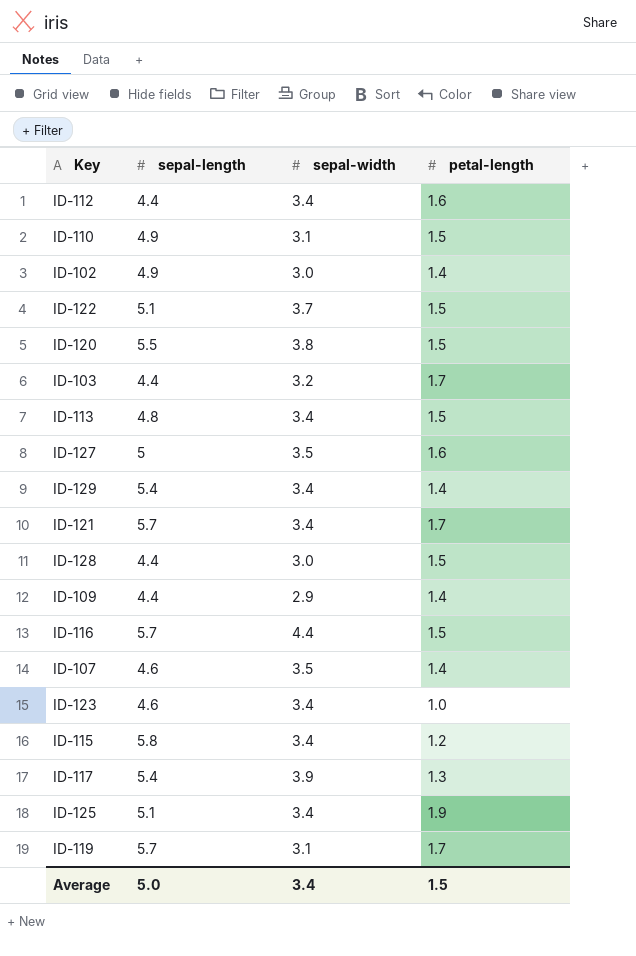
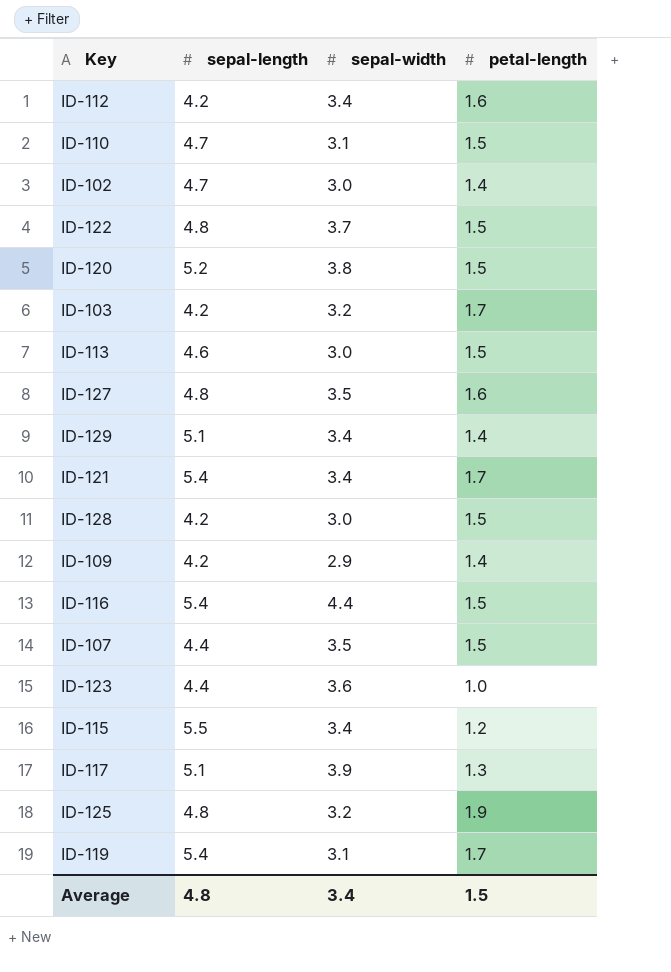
ID-112 | sepal-length: 4.4 -> 4.2
ID-110 | sepal-length: 4.9 -> 4.7
ID-102 | sepal-length: 4.9 -> 4.7
ID-122 | sepal-length: 5.1 -> 4.8
ID-120 | sepal-length: 5.5 -> 5.2
ID-103 | sepal-length: 4.4 -> 4.2
ID-113 | sepal-length: 4.8 -> 4.6
ID-113 | sepal-width: 3.4 -> 3.0
ID-127 | sepal-length: 5 -> 4.8
ID-129 | sepal-length: 5.4 -> 5.1
ID-121 | sepal-length: 5.7 -> 5.4
ID-128 | sepal-length: 4.4 -> 4.2
ID-109 | sepal-length: 4.4 -> 4.2
ID-116 | sepal-length: 5.7 -> 5.4
ID-107 | sepal-length: 4.6 -> 4.4
ID-107 | petal-length: 1.4 -> 1.5
ID-123 | sepal-length: 4.6 -> 4.4
ID-123 | sepal-width: 3.4 -> 3.6
ID-115 | sepal-length: 5.8 -> 5.5
ID-117 | sepal-length: 5.4 -> 5.1
ID-125 | sepal-length: 5.1 -> 4.8
ID-125 | sepal-width: 3.4 -> 3.2
ID-119 | sepal-length: 5.7 -> 5.4
Average | sepal-length: 5.0 -> 4.8

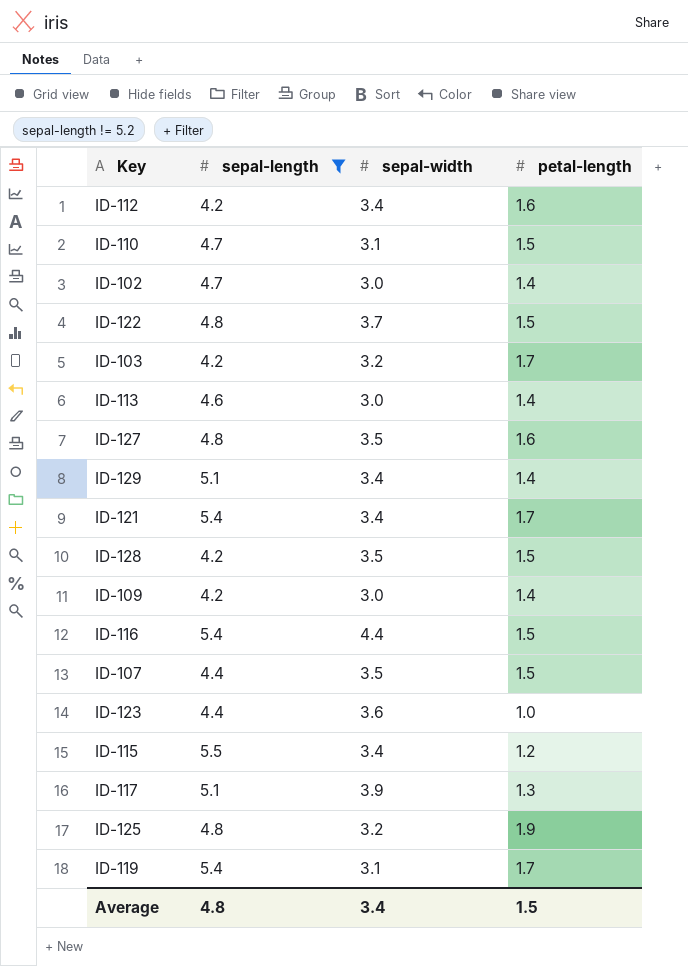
filter: none -> sepal-length != 5.2
ID-113 | petal-length: 1.5 -> 1.4
ID-128 | sepal-width: 3.0 -> 3.5
ID-109 | sepal-width: 2.9 -> 3.0

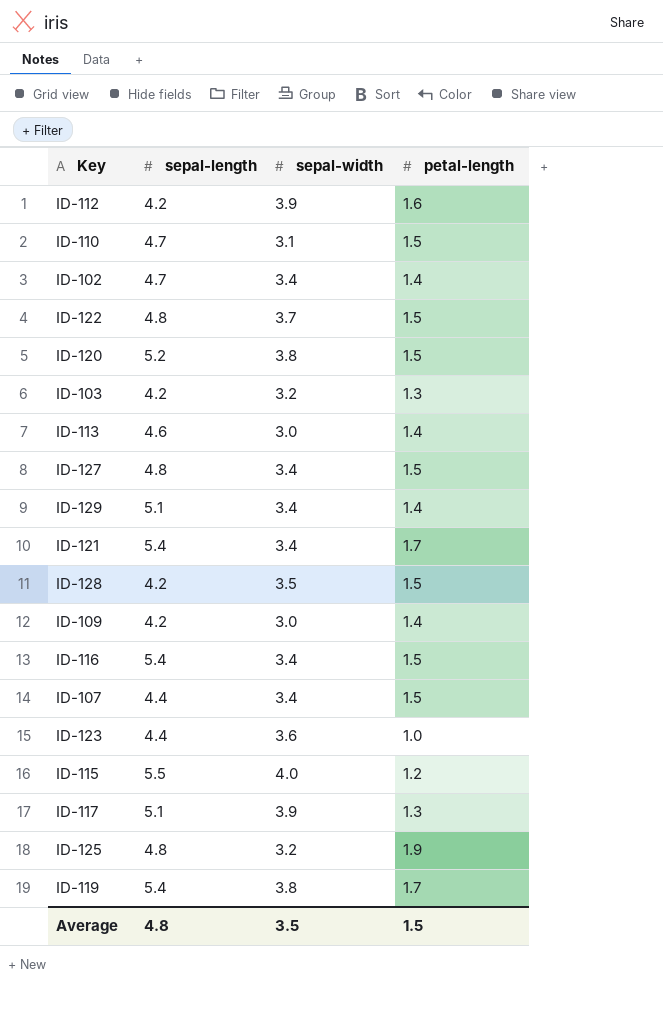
filter: sepal-length != 5.2 -> none
ID-112 | sepal-width: 3.4 -> 3.9
ID-102 | sepal-width: 3.0 -> 3.4
ID-103 | petal-length: 1.7 -> 1.3
ID-127 | sepal-width: 3.5 -> 3.4
ID-127 | petal-length: 1.6 -> 1.5
ID-116 | sepal-width: 4.4 -> 3.4
ID-107 | sepal-width: 3.5 -> 3.4
ID-115 | sepal-width: 3.4 -> 4.0
ID-119 | sepal-width: 3.1 -> 3.8
Average | sepal-width: 3.4 -> 3.5

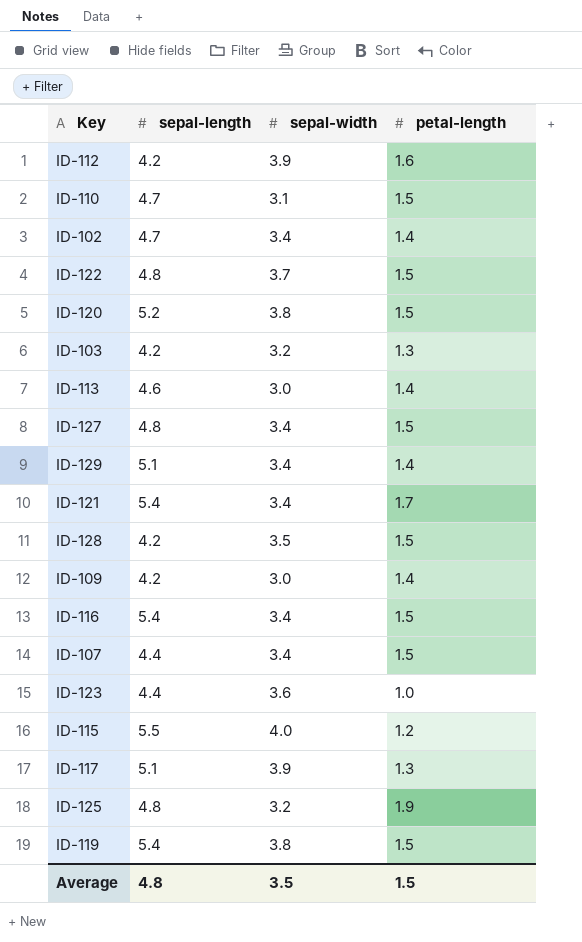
ID-119 | petal-length: 1.7 -> 1.5

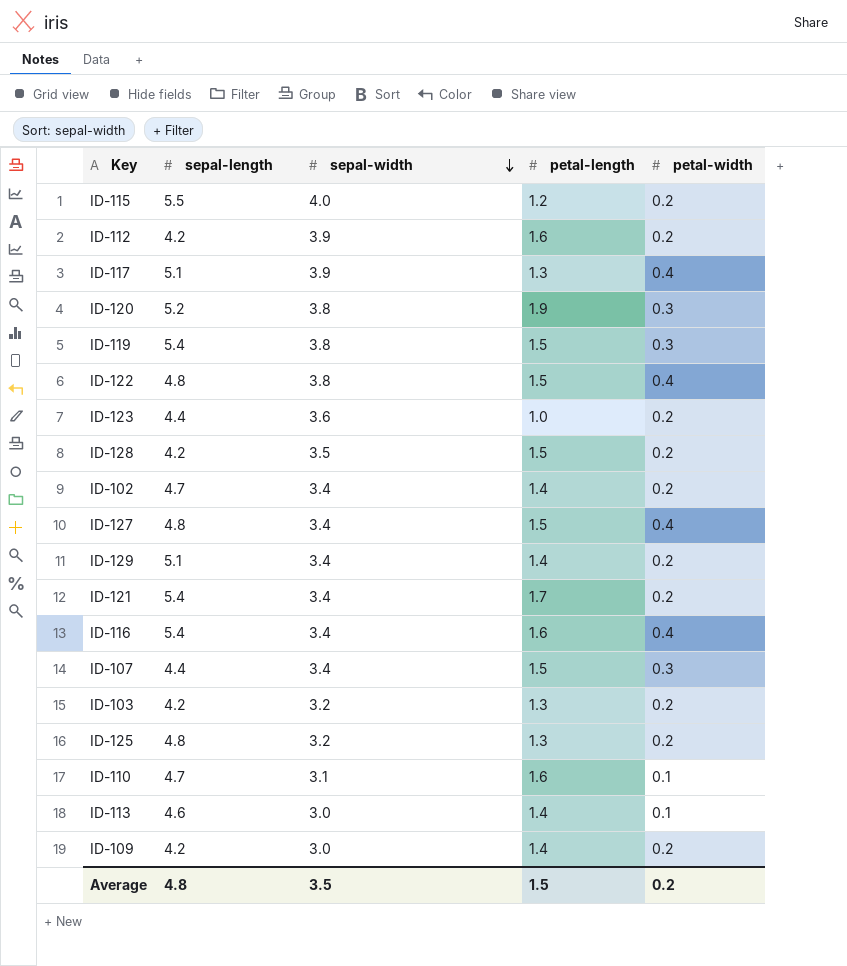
row order: none -> sepal-width descending
column petal-width | position: none -> 5
ID-120 | petal-length: 1.5 -> 1.9
ID-122 | sepal-width: 3.7 -> 3.8
ID-116 | petal-length: 1.5 -> 1.6
ID-125 | petal-length: 1.9 -> 1.3
ID-110 | petal-length: 1.5 -> 1.6

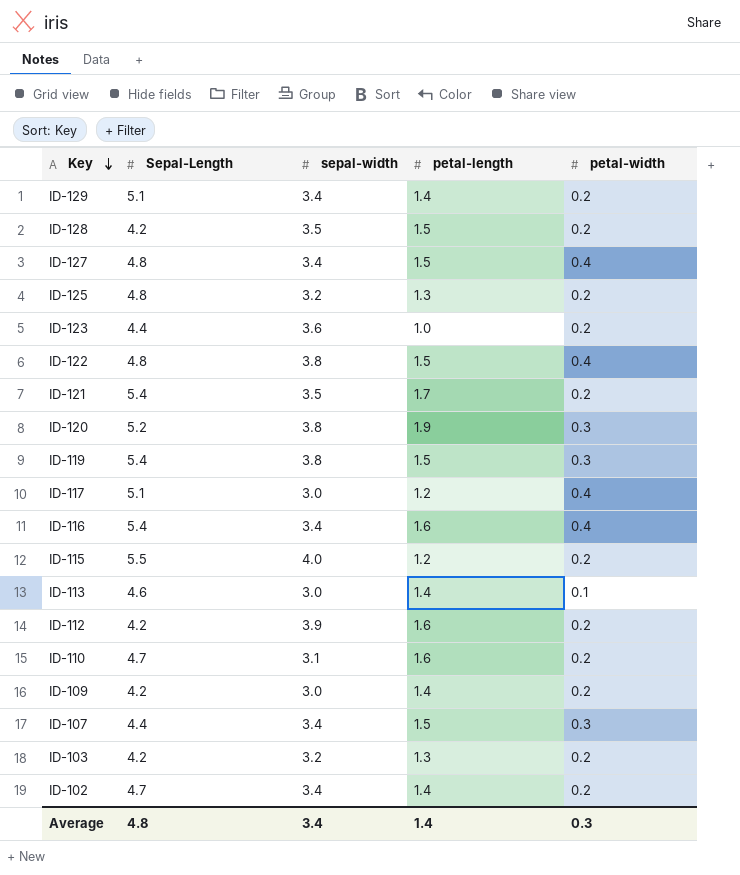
row order: sepal-width descending -> Key descending
column name: sepal-length -> Sepal-Length
ID-121 | sepal-width: 3.4 -> 3.5
ID-117 | sepal-width: 3.9 -> 3.0
ID-117 | petal-length: 1.3 -> 1.2
ID-110 | petal-width: 0.1 -> 0.2
Average | sepal-width: 3.5 -> 3.4
Average | petal-length: 1.5 -> 1.4
Average | petal-width: 0.2 -> 0.3

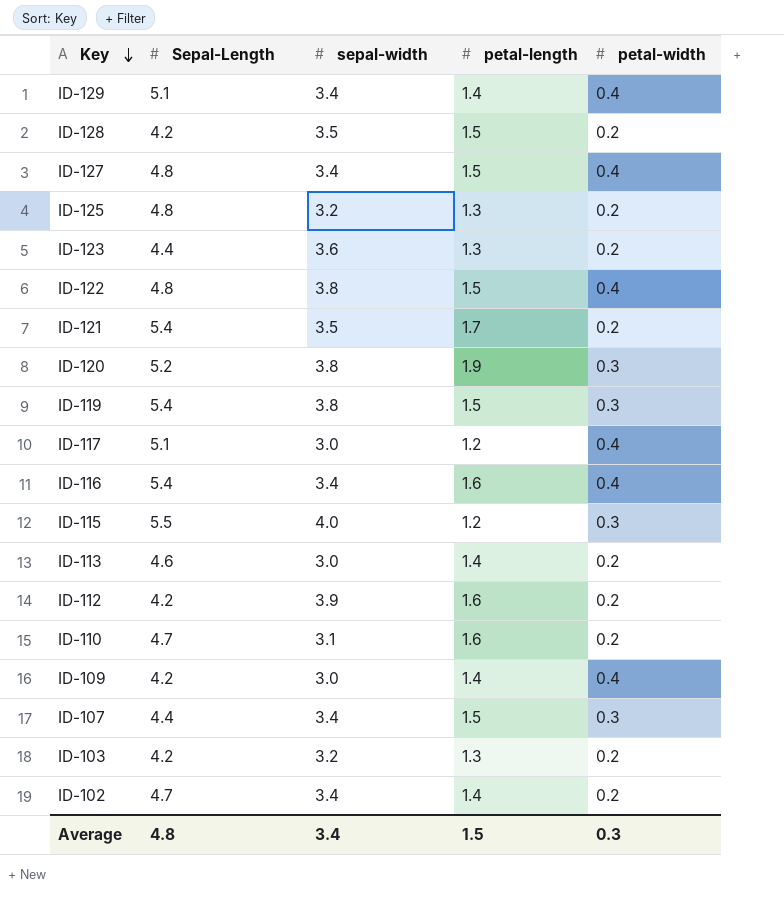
ID-129 | petal-width: 0.2 -> 0.4
ID-123 | petal-length: 1.0 -> 1.3
ID-115 | petal-width: 0.2 -> 0.3
ID-113 | petal-width: 0.1 -> 0.2
ID-109 | petal-width: 0.2 -> 0.4
Average | petal-length: 1.4 -> 1.5

